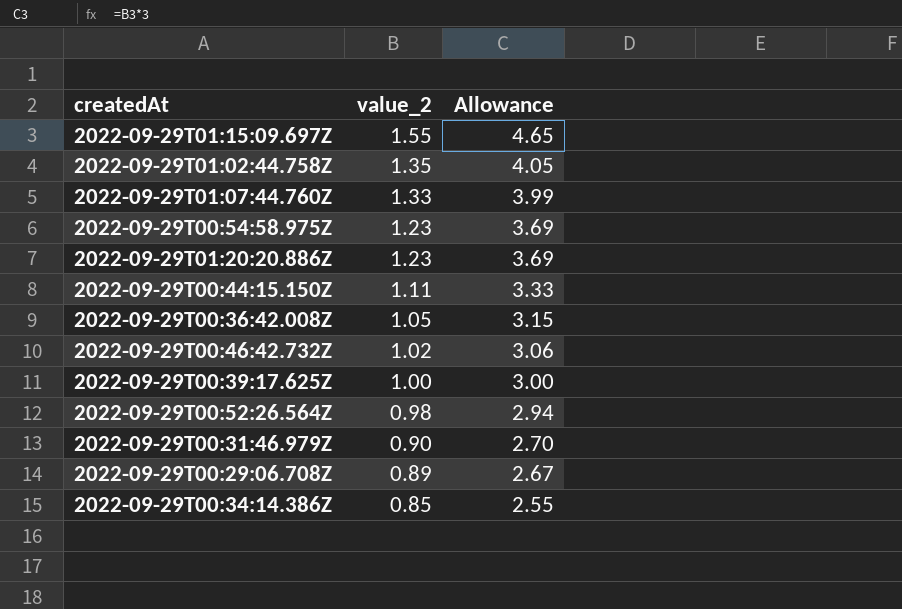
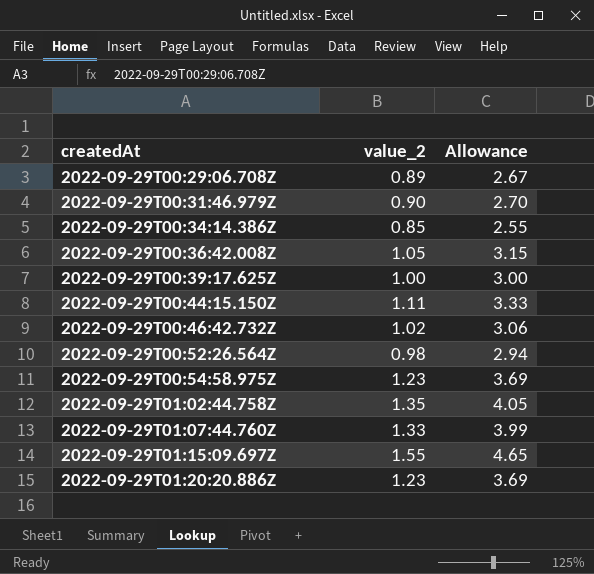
row order: value_2 descending -> createdAt ascending

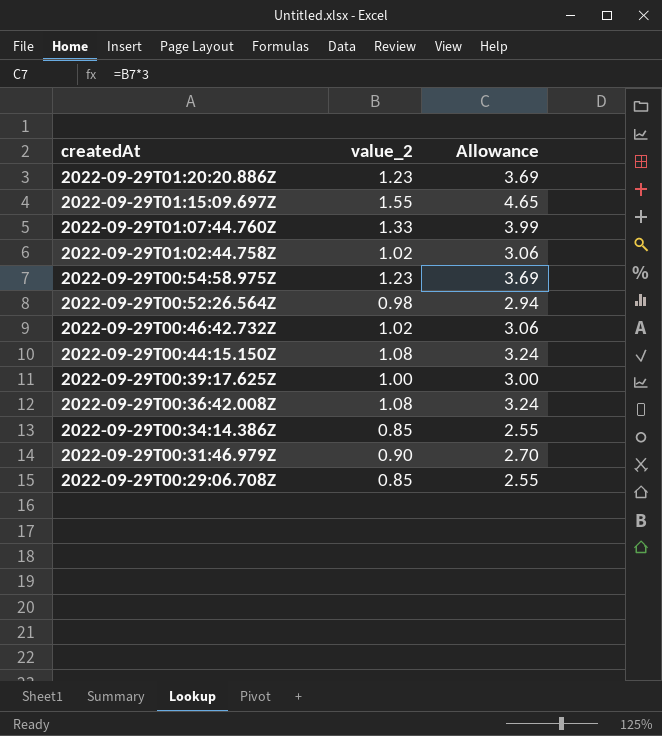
row order: createdAt ascending -> createdAt descending
2022-09-29T01:02:44.758Z | value_2: 1.35 -> 1.02
2022-09-29T01:02:44.758Z | Allowance: 4.05 -> 3.06
2022-09-29T00:44:15.150Z | value_2: 1.11 -> 1.08
2022-09-29T00:44:15.150Z | Allowance: 3.33 -> 3.24
2022-09-29T00:36:42.008Z | value_2: 1.05 -> 1.08
2022-09-29T00:36:42.008Z | Allowance: 3.15 -> 3.24
2022-09-29T00:29:06.708Z | value_2: 0.89 -> 0.85
2022-09-29T00:29:06.708Z | Allowance: 2.67 -> 2.55

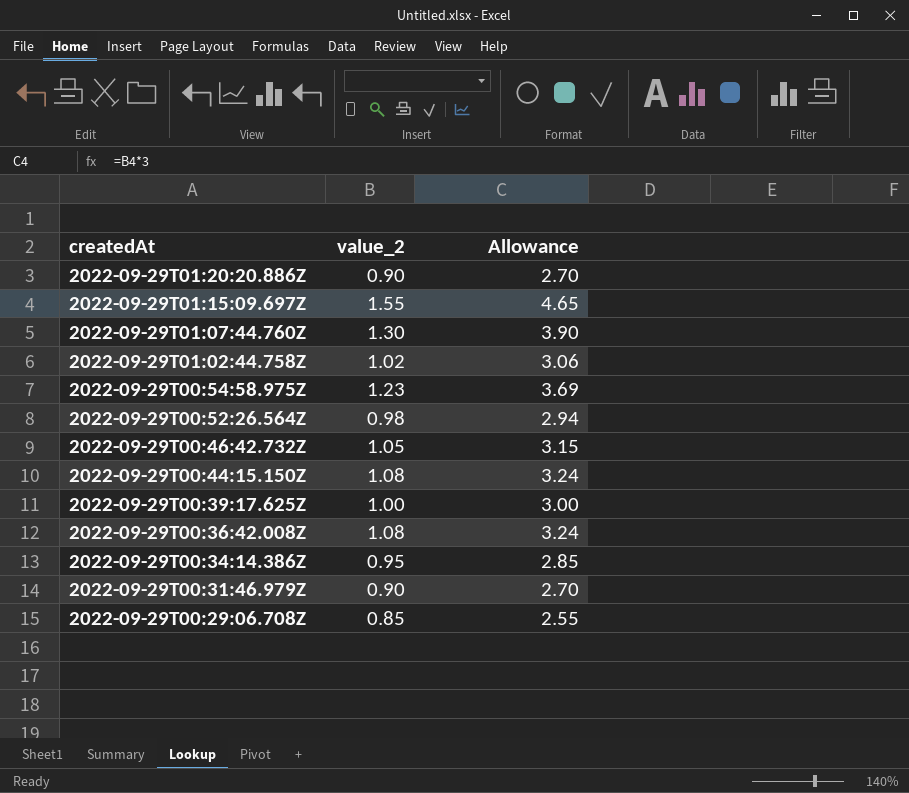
2022-09-29T01:20:20.886Z | value_2: 1.23 -> 0.90
2022-09-29T01:20:20.886Z | Allowance: 3.69 -> 2.70
2022-09-29T01:07:44.760Z | value_2: 1.33 -> 1.30
2022-09-29T01:07:44.760Z | Allowance: 3.99 -> 3.90
2022-09-29T00:46:42.732Z | value_2: 1.02 -> 1.05
2022-09-29T00:46:42.732Z | Allowance: 3.06 -> 3.15
2022-09-29T00:34:14.386Z | value_2: 0.85 -> 0.95
2022-09-29T00:34:14.386Z | Allowance: 2.55 -> 2.85

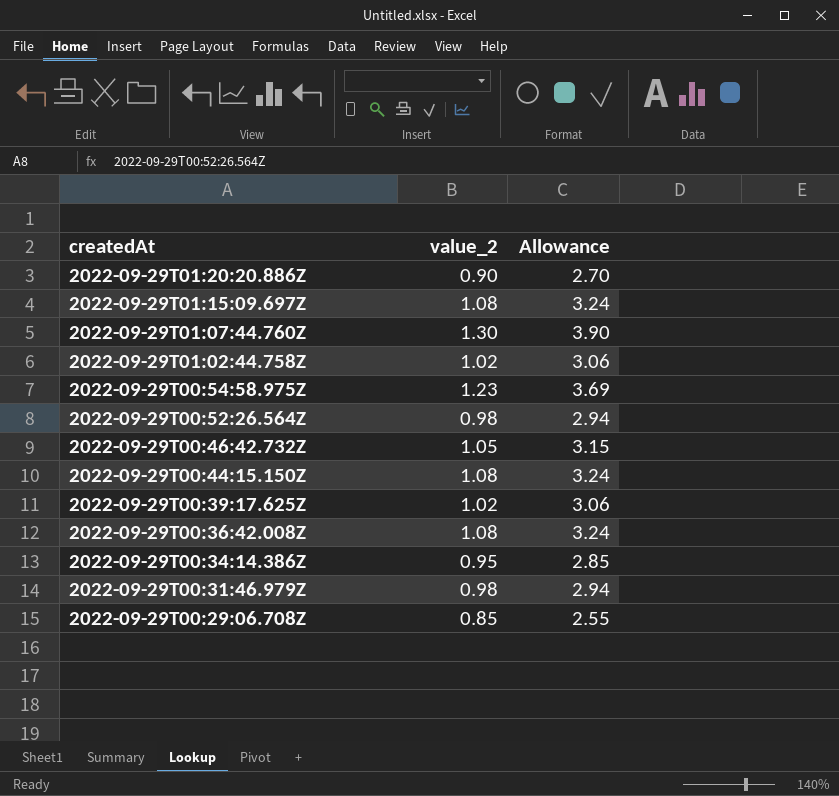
2022-09-29T01:15:09.697Z | value_2: 1.55 -> 1.08
2022-09-29T01:15:09.697Z | Allowance: 4.65 -> 3.24
2022-09-29T00:39:17.625Z | value_2: 1.00 -> 1.02
2022-09-29T00:39:17.625Z | Allowance: 3.00 -> 3.06
2022-09-29T00:31:46.979Z | value_2: 0.90 -> 0.98
2022-09-29T00:31:46.979Z | Allowance: 2.70 -> 2.94

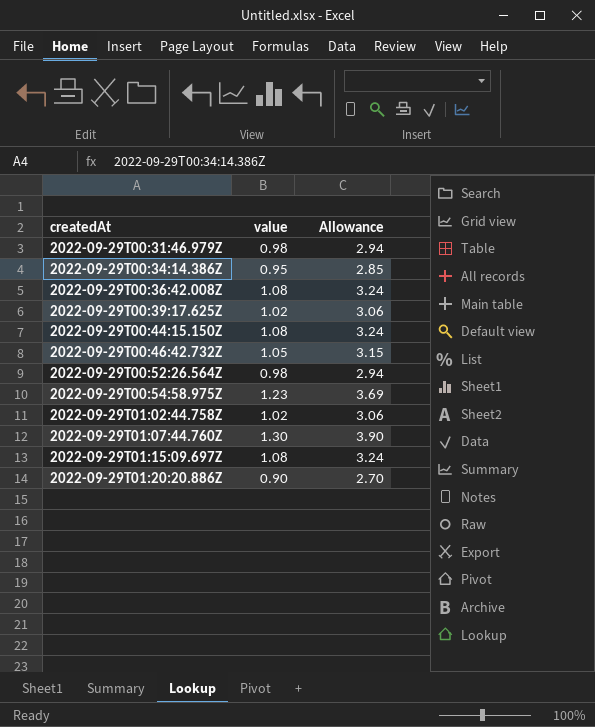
row order: createdAt descending -> createdAt ascending
column name: value_2 -> value
row 2022-09-29T00:29:06.708Z: 0.85 | 2.55 -> none

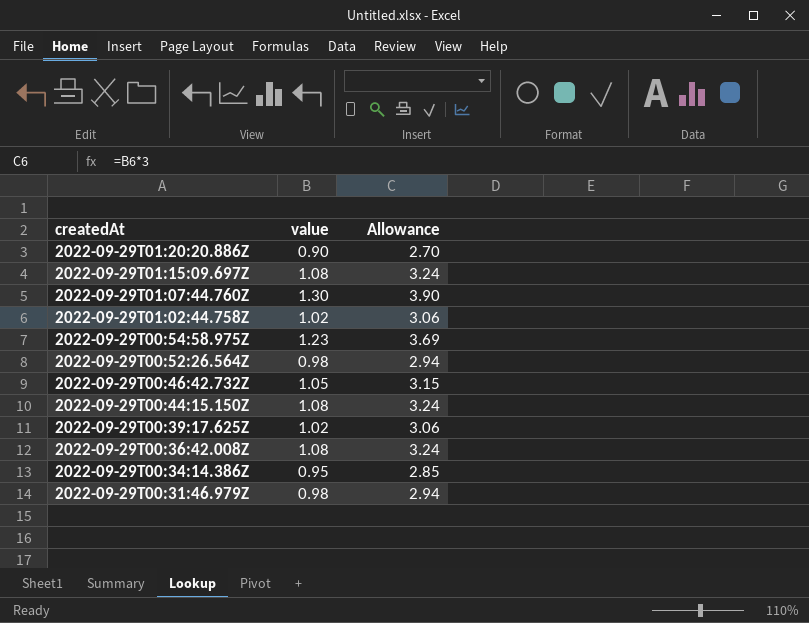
row order: createdAt ascending -> createdAt descending

